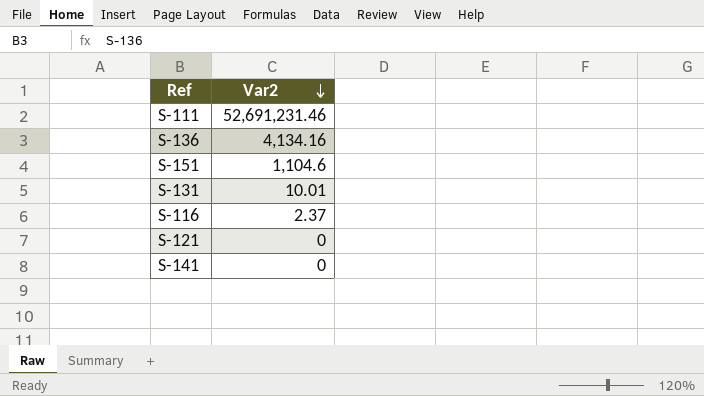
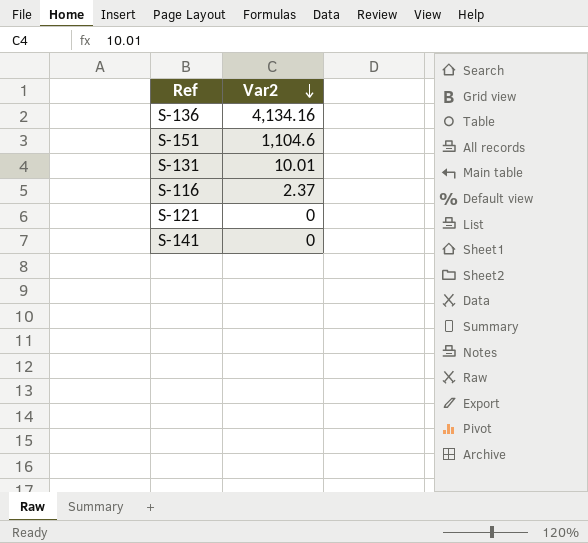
row S-111: 52,691,231.46 -> none

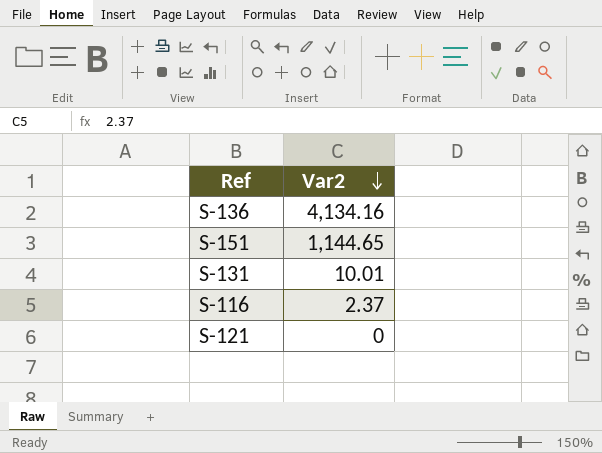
row S-141: 0 -> none
S-151 | Var2: 1,104.6 -> 1,144.65

